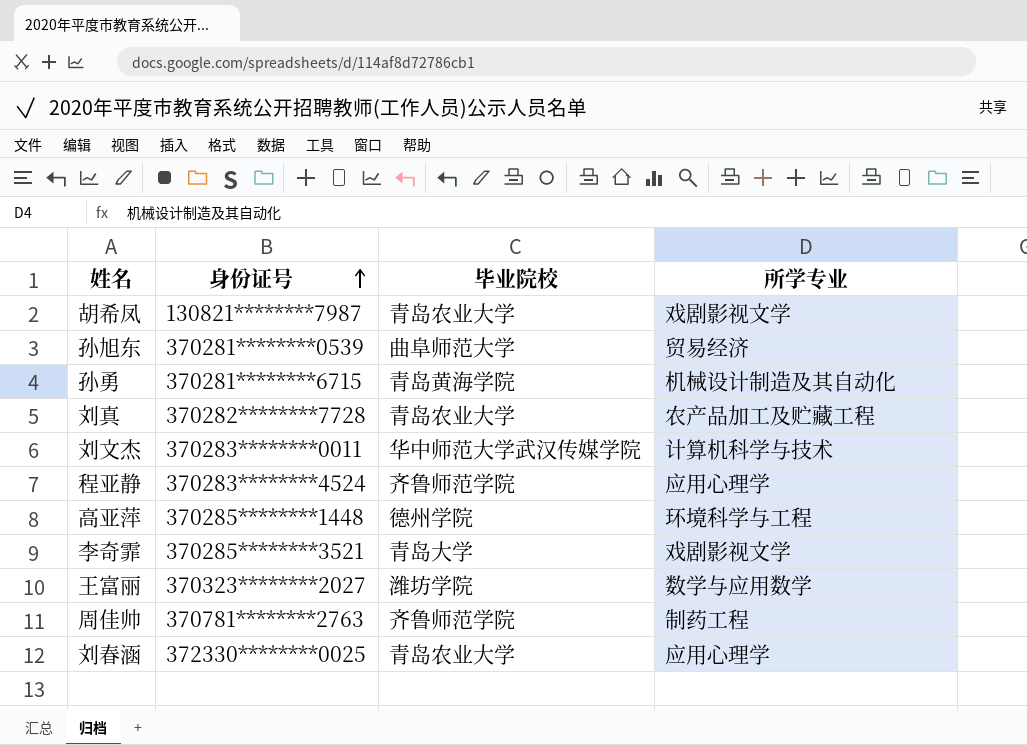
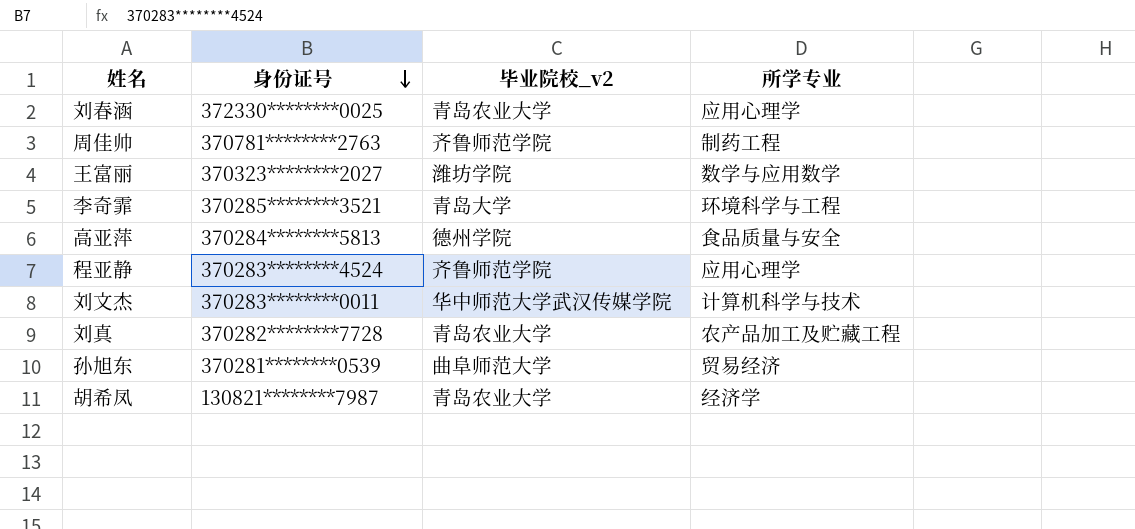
row order: 身份证号 ascending -> 身份证号 descending
column name: 毕业院校 -> 毕业院校_v2
row 孙勇: 370281********6715 | 青岛黄海学院 | 机械设计制造及其自动化 -> none
李奇霏 | 所学专业: 戏剧影视文学 -> 环境科学与工程
高亚萍 | 身份证号: 370285********1448 -> 370284********5813
高亚萍 | 所学专业: 环境科学与工程 -> 食品质量与安全
胡希凤 | 所学专业: 戏剧影视文学 -> 经济学

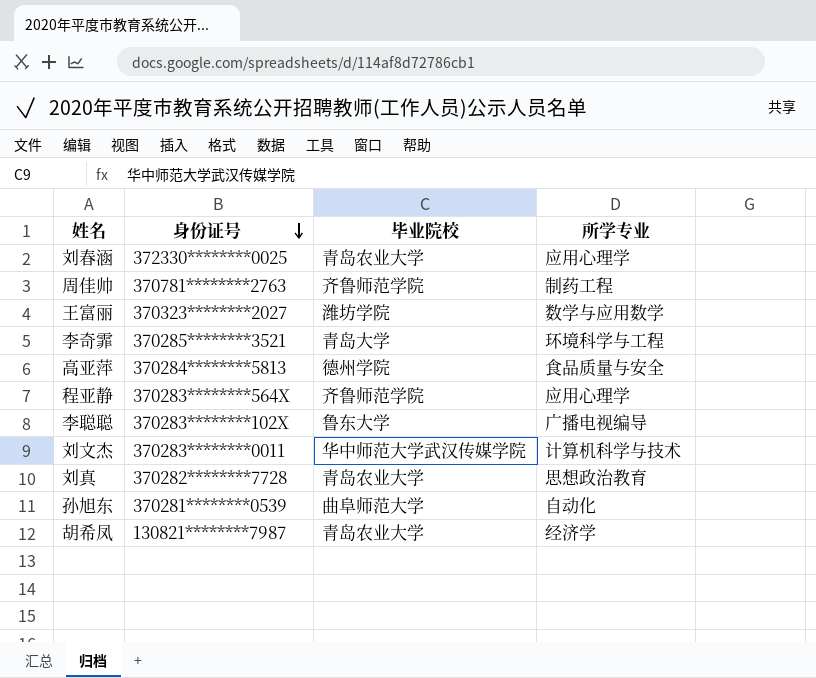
column name: 毕业院校_v2 -> 毕业院校
程亚静 | 身份证号: 370283********4524 -> 370283********564X
row 李聪聪: none -> 370283********102X | 鲁东大学 | 广播电视编导
刘真 | 所学专业: 农产品加工及贮藏工程 -> 思想政治教育
孙旭东 | 所学专业: 贸易经济 -> 自动化

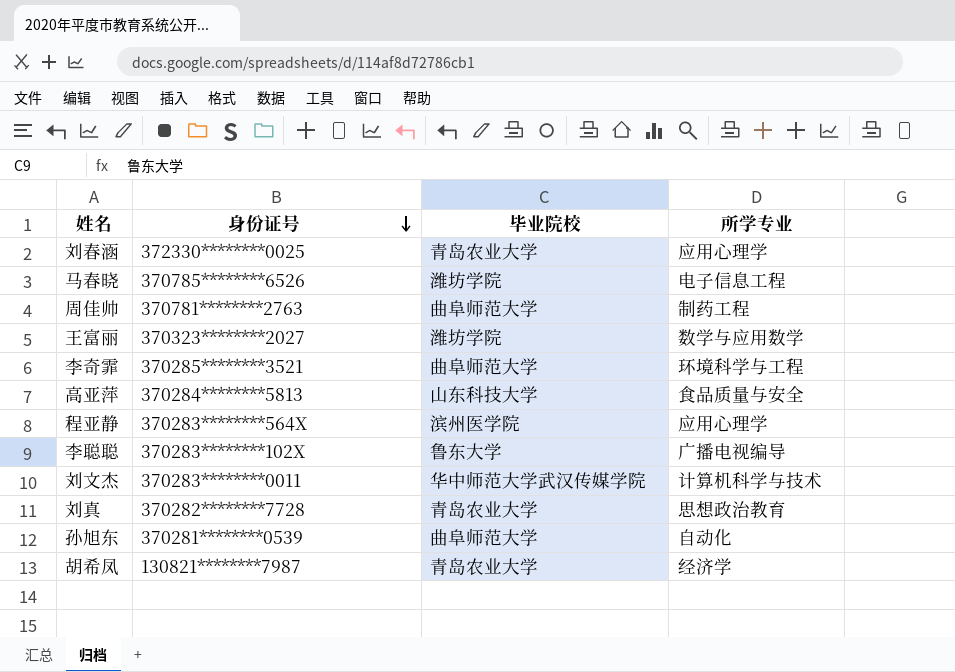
row 马春晓: none -> 370785********6526 | 潍坊学院 | 电子信息工程
周佳帅 | 毕业院校: 齐鲁师范学院 -> 曲阜师范大学
李奇霏 | 毕业院校: 青岛大学 -> 曲阜师范大学
高亚萍 | 毕业院校: 德州学院 -> 山东科技大学
程亚静 | 毕业院校: 齐鲁师范学院 -> 滨州医学院

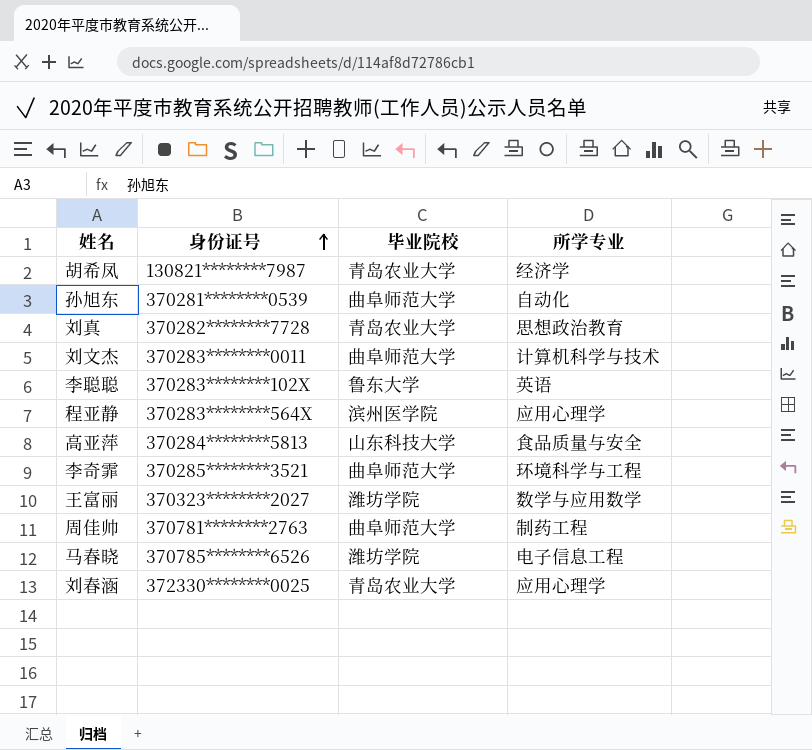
row order: 身份证号 descending -> 身份证号 ascending
刘文杰 | 毕业院校: 华中师范大学武汉传媒学院 -> 曲阜师范大学
李聪聪 | 所学专业: 广播电视编导 -> 英语

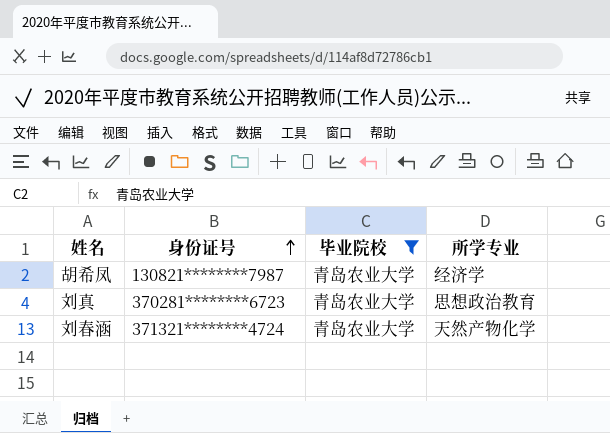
filter: none -> 毕业院校 = 青岛农业大学
刘真 | 身份证号: 370282********7728 -> 370281********6723
刘春涵 | 身份证号: 372330********0025 -> 371321********4724
刘春涵 | 所学专业: 应用心理学 -> 天然产物化学

